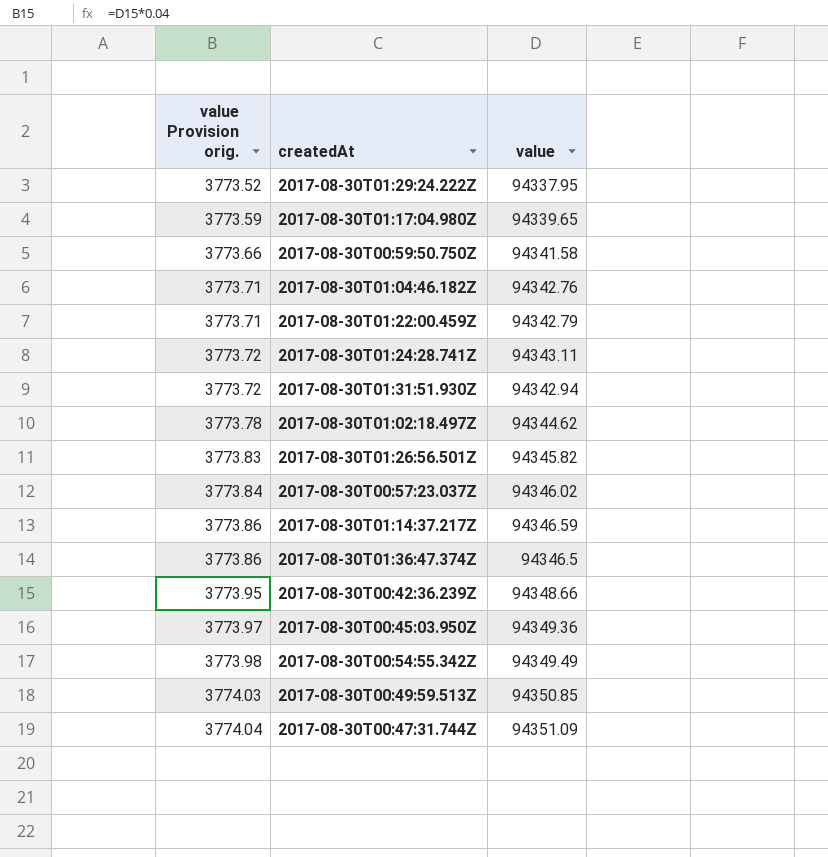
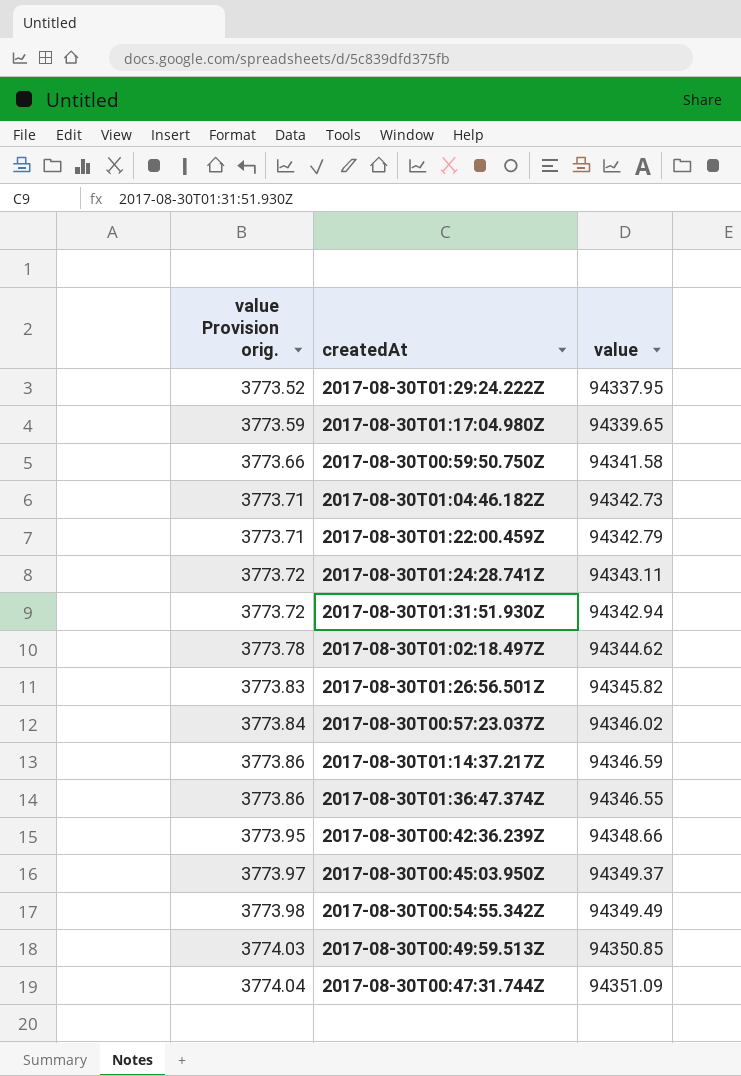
2017-08-30T01:04:46.182Z | value: 94342.76 -> 94342.73
2017-08-30T01:36:47.374Z | value: 94346.5 -> 94346.55
2017-08-30T00:45:03.950Z | value: 94349.36 -> 94349.37

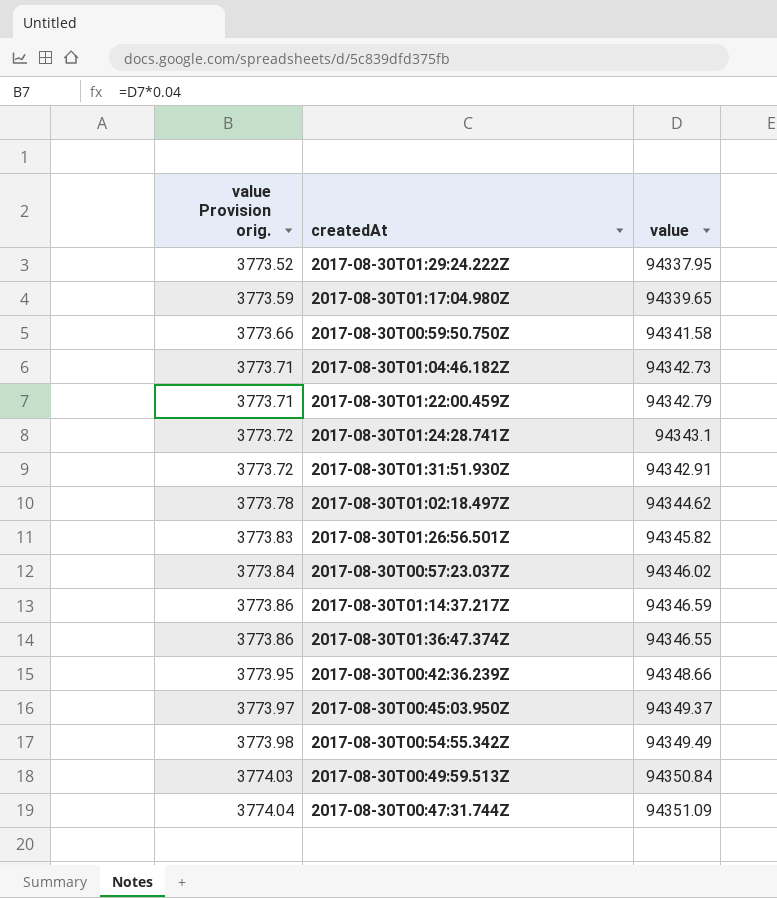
2017-08-30T01:24:28.741Z | value: 94343.11 -> 94343.1
2017-08-30T01:31:51.930Z | value: 94342.94 -> 94342.91
2017-08-30T00:49:59.513Z | value: 94350.85 -> 94350.84

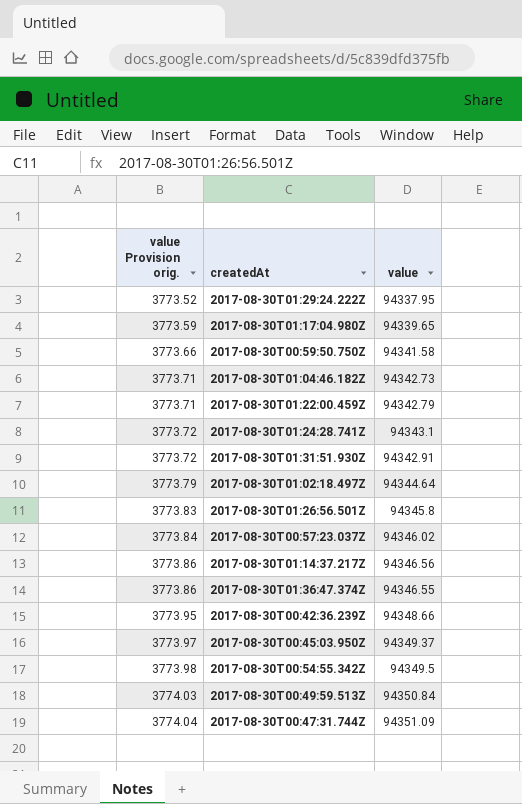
2017-08-30T01:02:18.497Z | value Provision orig.: 3773.78 -> 3773.79
2017-08-30T01:02:18.497Z | value: 94344.62 -> 94344.64
2017-08-30T01:26:56.501Z | value: 94345.82 -> 94345.8
2017-08-30T01:14:37.217Z | value: 94346.59 -> 94346.56
2017-08-30T00:54:55.342Z | value: 94349.49 -> 94349.5

